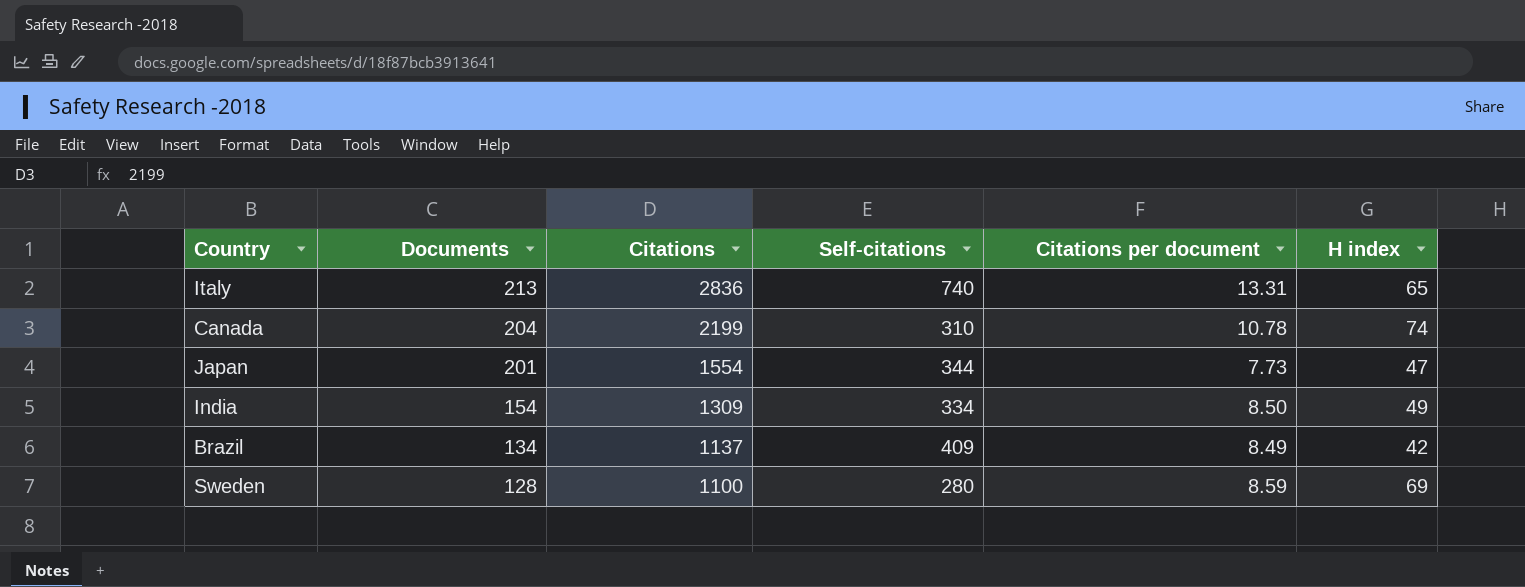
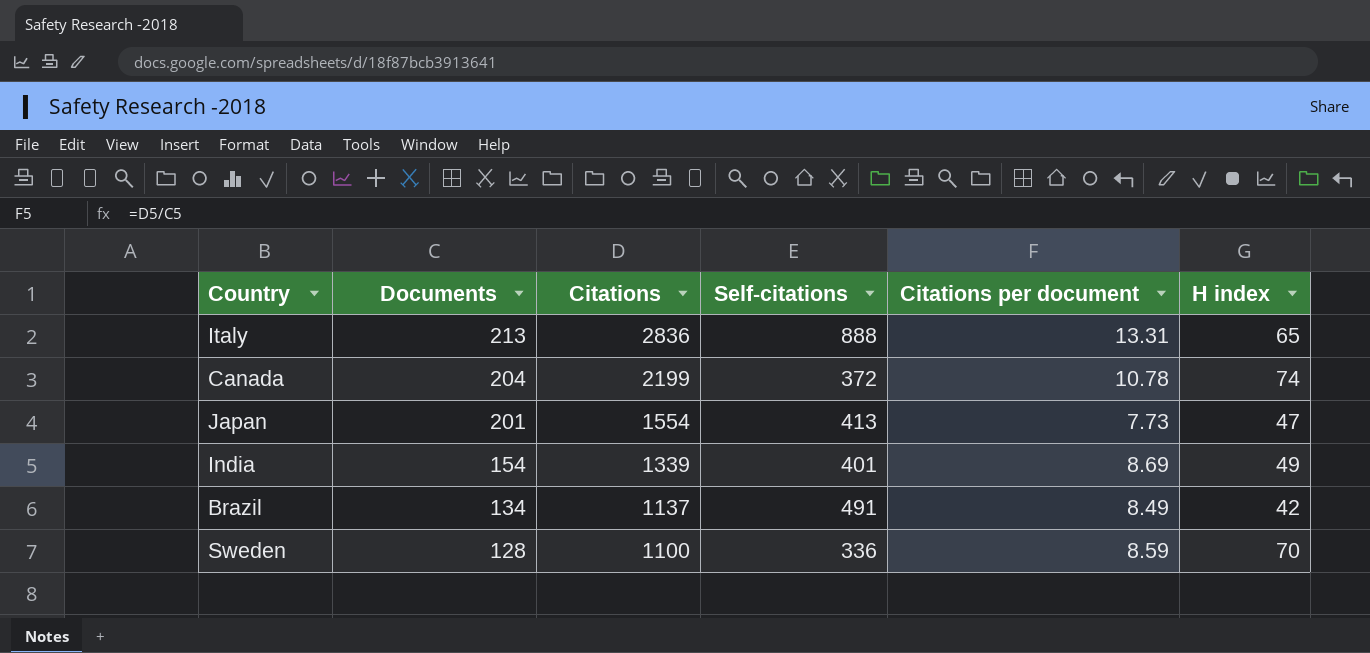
Italy | Self-citations: 740 -> 888
Canada | Self-citations: 310 -> 372
Japan | Self-citations: 344 -> 413
India | Citations: 1309 -> 1339
India | Self-citations: 334 -> 401
India | Citations per document: 8.50 -> 8.69
Brazil | Self-citations: 409 -> 491
Sweden | Self-citations: 280 -> 336
Sweden | H index: 69 -> 70

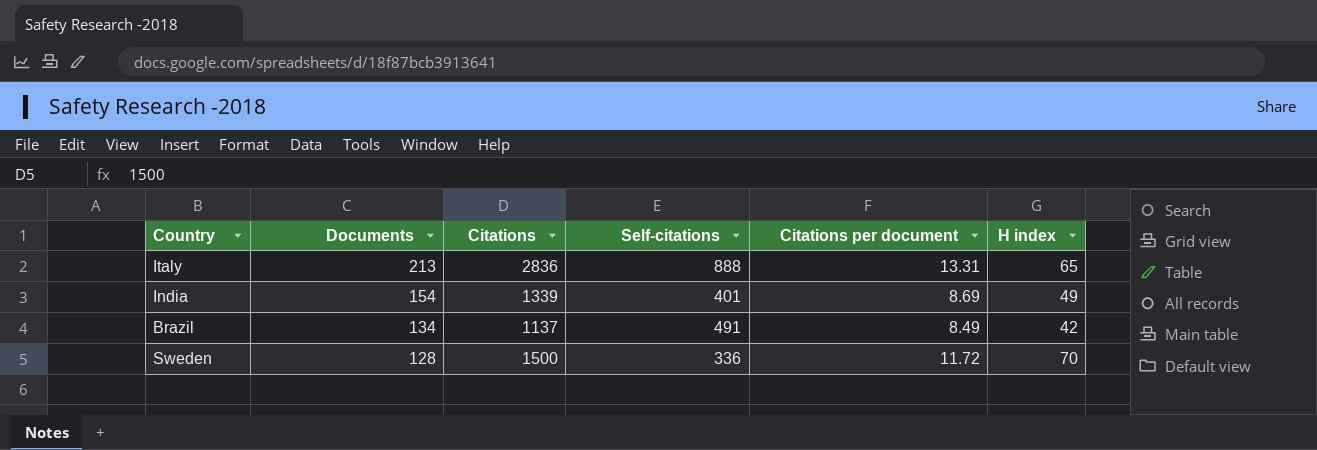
row Canada: 204 | 2199 | 372 | 10.78 | 74 -> none
row Japan: 201 | 1554 | 413 | 7.73 | 47 -> none
Sweden | Citations: 1100 -> 1500
Sweden | Citations per document: 8.59 -> 11.72

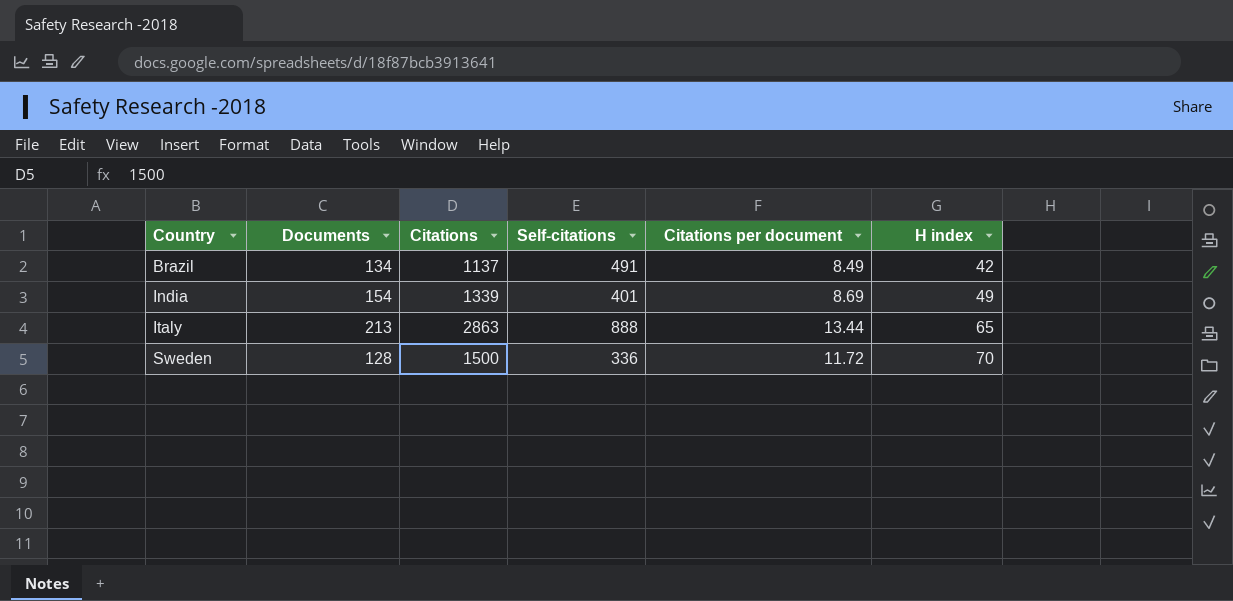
row order: Documents descending -> Country ascending
Italy | Citations: 2836 -> 2863
Italy | Citations per document: 13.31 -> 13.44

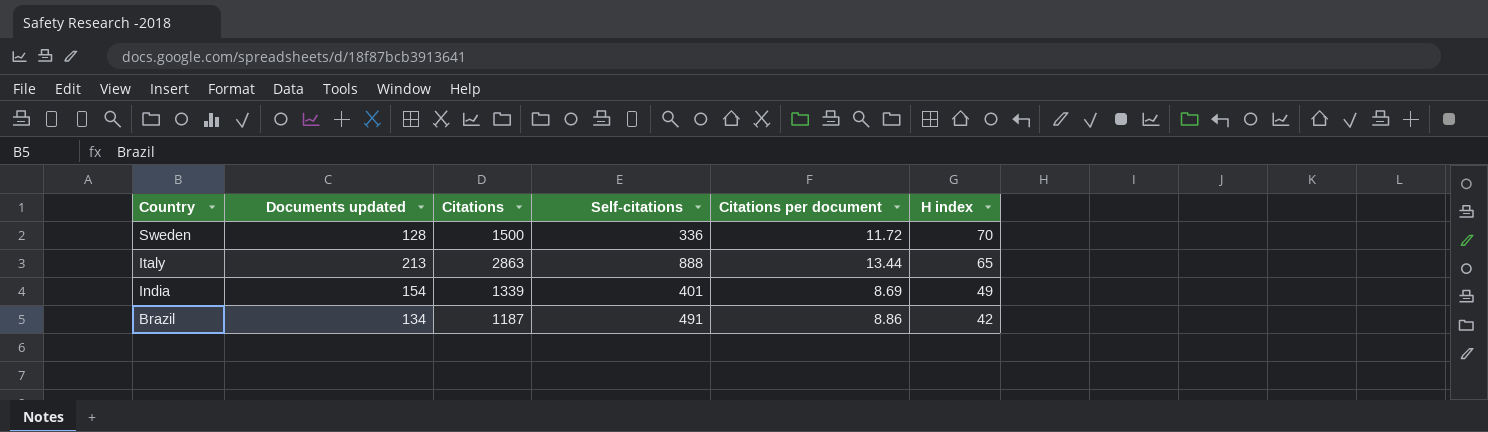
row order: Country ascending -> Country descending
column name: Documents -> Documents updated
Brazil | Citations: 1137 -> 1187
Brazil | Citations per document: 8.49 -> 8.86

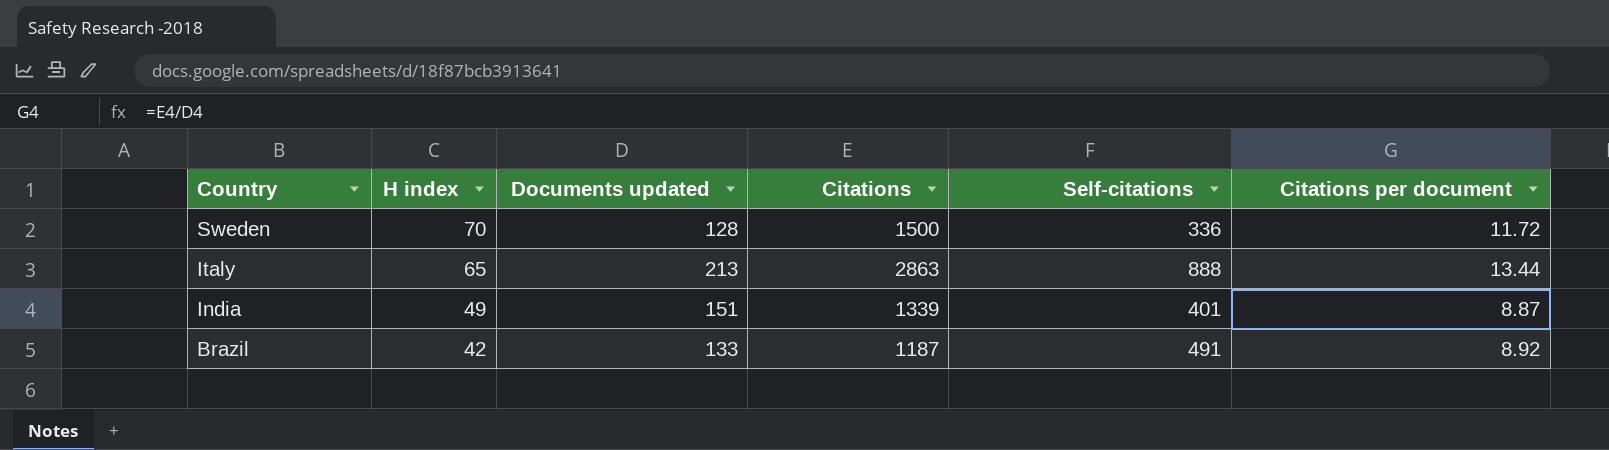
column H index | position: 6 -> 2
India | Documents updated: 154 -> 151
India | Citations per document: 8.69 -> 8.87
Brazil | Documents updated: 134 -> 133
Brazil | Citations per document: 8.86 -> 8.92

